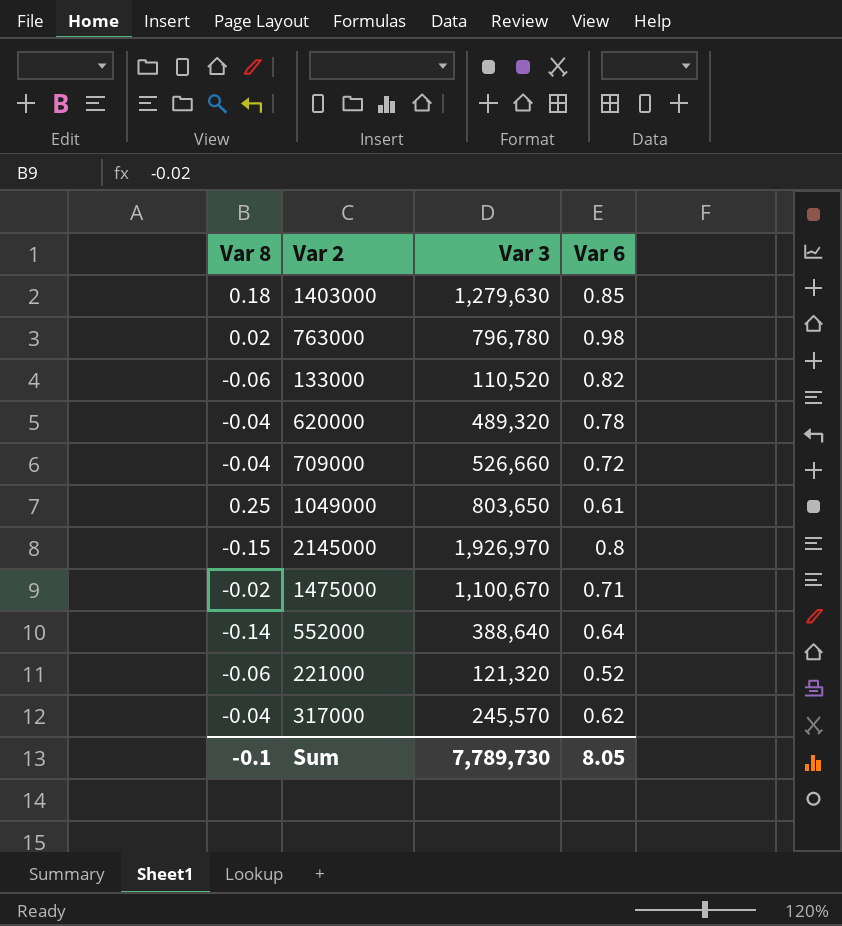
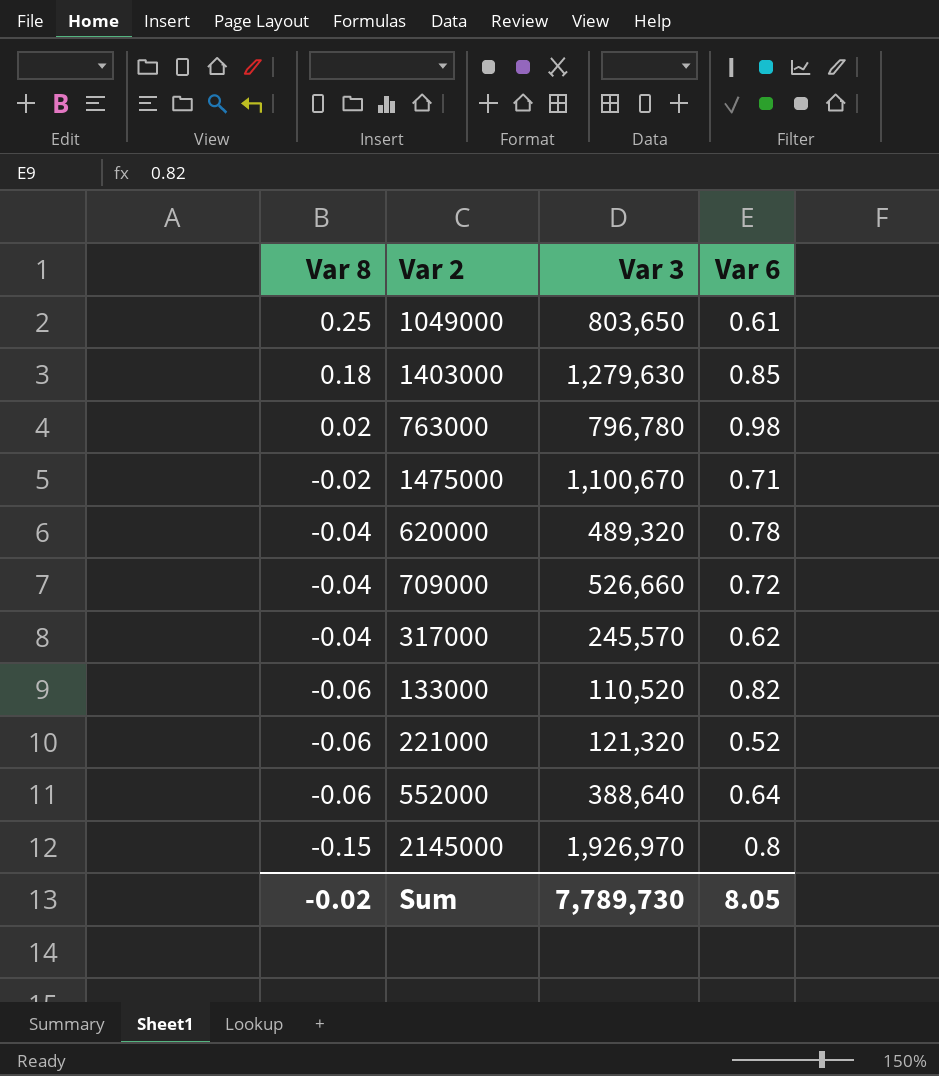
row order: none -> Var 8 descending
552000 | Var 8: -0.14 -> -0.06
Sum | Var 8: -0.1 -> -0.02

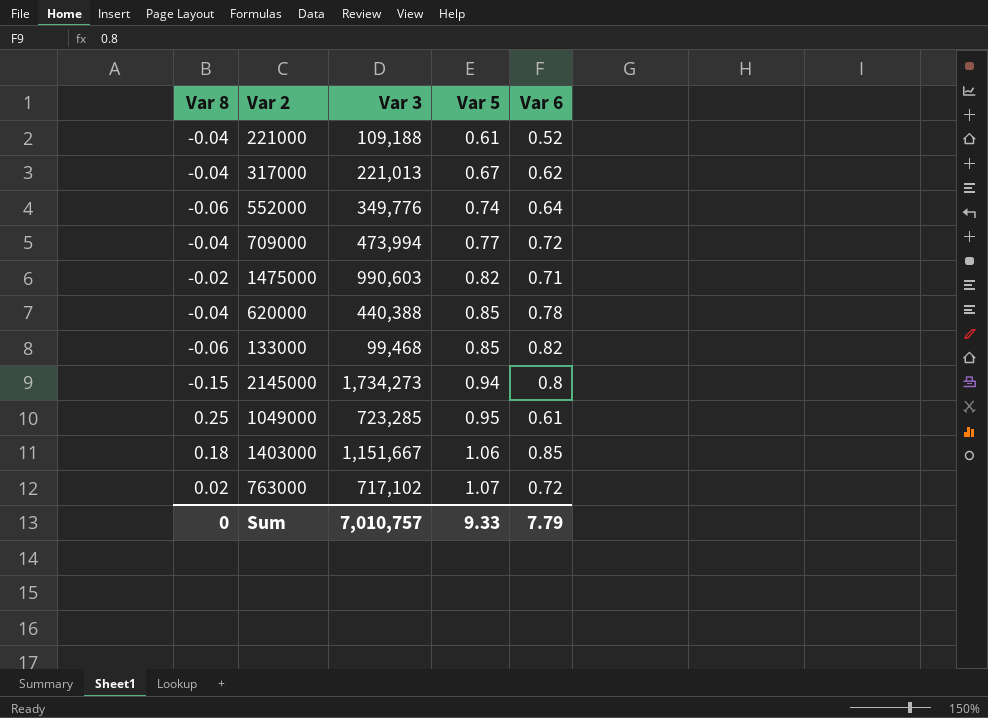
row order: Var 8 descending -> Var 5 ascending
column Var 5 | position: none -> 4
221000 | Var 8: -0.06 -> -0.04
221000 | Var 3: 121,320 -> 109,188
317000 | Var 3: 245,570 -> 221,013
552000 | Var 3: 388,640 -> 349,776
709000 | Var 3: 526,660 -> 473,994
1475000 | Var 3: 1,100,670 -> 990,603
620000 | Var 3: 489,320 -> 440,388
133000 | Var 3: 110,520 -> 99,468
2145000 | Var 3: 1,926,970 -> 1,734,273
1049000 | Var 3: 803,650 -> 723,285
1403000 | Var 3: 1,279,630 -> 1,151,667
763000 | Var 3: 796,780 -> 717,102
763000 | Var 6: 0.98 -> 0.72
Sum | Var 8: -0.02 -> 0
Sum | Var 3: 7,789,730 -> 7,010,757
Sum | Var 6: 8.05 -> 7.79

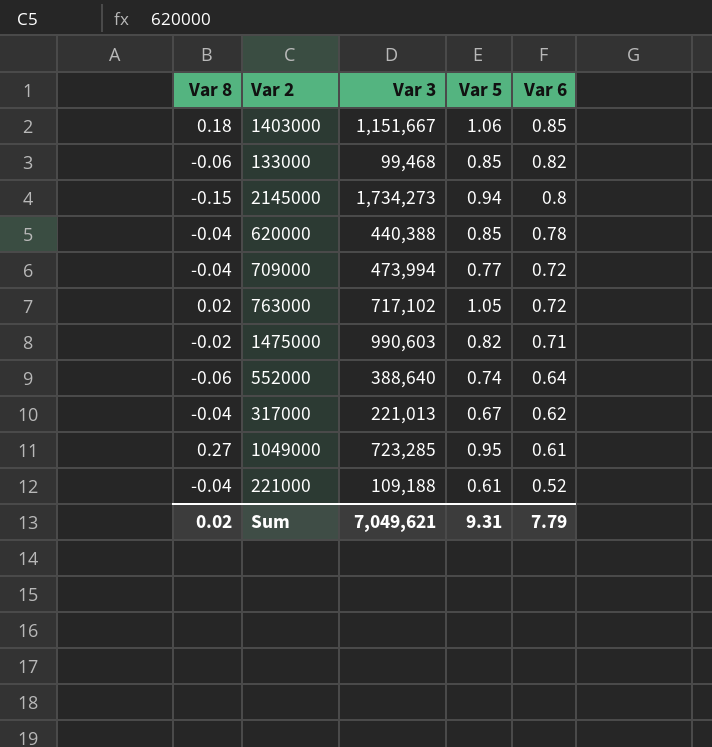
row order: Var 5 ascending -> Var 6 descending
763000 | Var 5: 1.07 -> 1.05
552000 | Var 3: 349,776 -> 388,640
1049000 | Var 8: 0.25 -> 0.27
Sum | Var 8: 0 -> 0.02
Sum | Var 3: 7,010,757 -> 7,049,621
Sum | Var 5: 9.33 -> 9.31

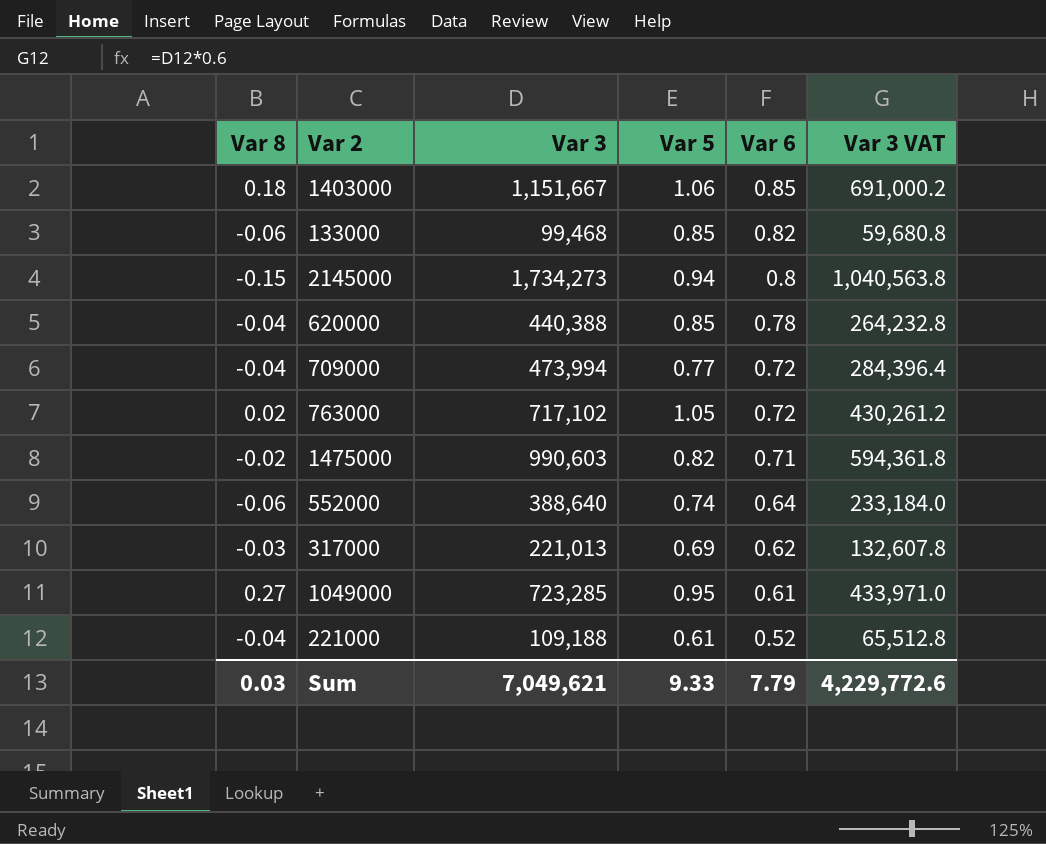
column Var 3 VAT | formula: none -> [Var 3] * 0.6
317000 | Var 8: -0.04 -> -0.03
317000 | Var 5: 0.67 -> 0.69
Sum | Var 8: 0.02 -> 0.03
Sum | Var 5: 9.31 -> 9.33

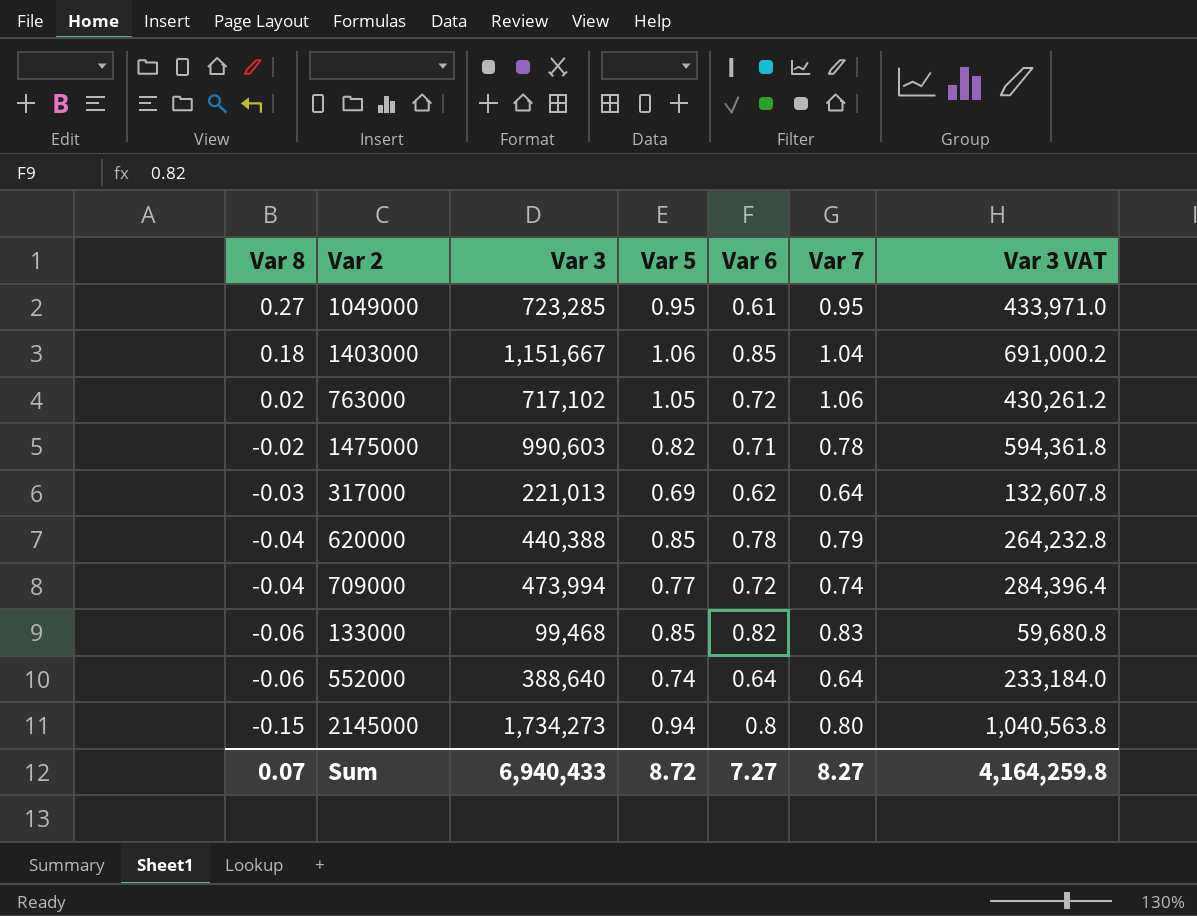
row order: Var 6 descending -> Var 8 descending
column Var 7 | position: none -> 6
row 221000: -0.04 | 109,188 | 0.61 | 0.52 | 65,512.8 -> none
Sum | Var 8: 0.03 -> 0.07
Sum | Var 3: 7,049,621 -> 6,940,433
Sum | Var 5: 9.33 -> 8.72
Sum | Var 6: 7.79 -> 7.27
Sum | Var 3 VAT: 4,229,772.6 -> 4,164,259.8

